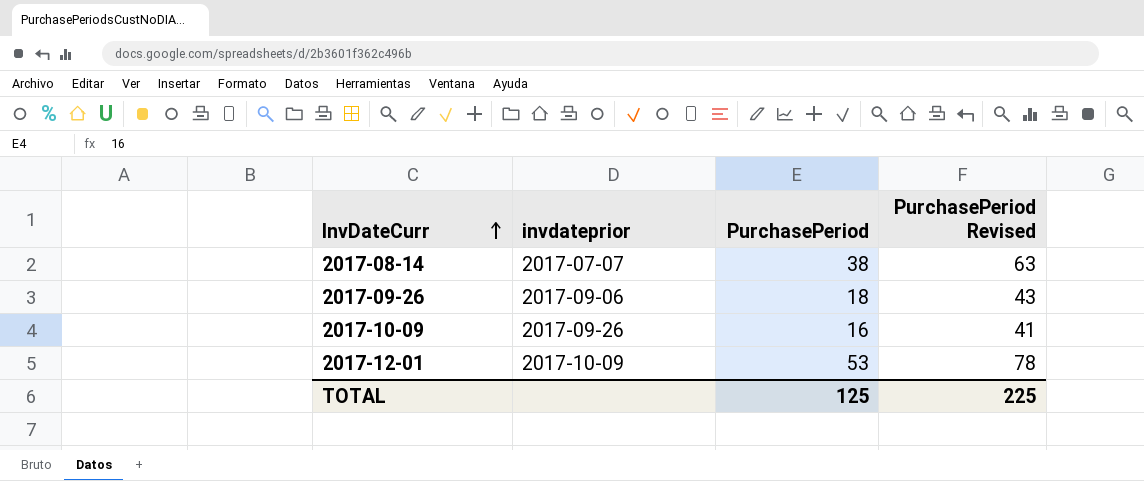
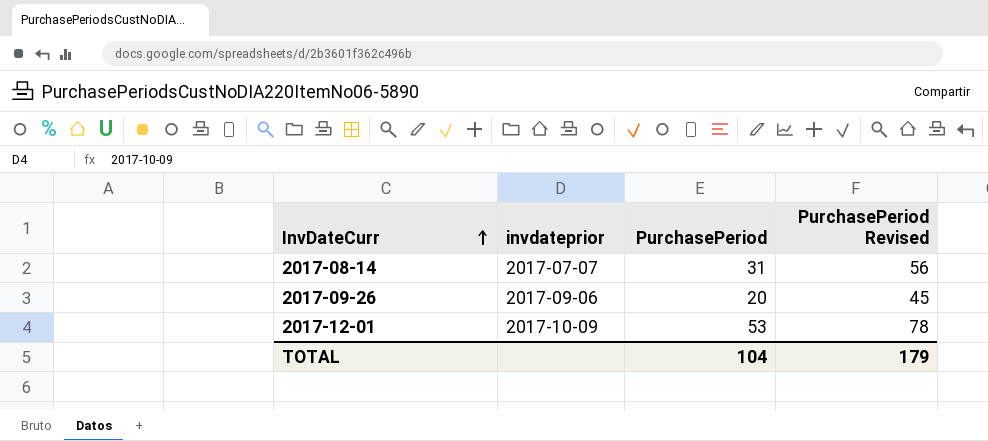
row 2017-10-09: 2017-09-26 | 16 | 41 -> none
2017-08-14 | PurchasePeriod: 38 -> 31
2017-08-14 | PurchasePeriod Revised: 63 -> 56
2017-09-26 | PurchasePeriod: 18 -> 20
2017-09-26 | PurchasePeriod Revised: 43 -> 45
TOTAL | PurchasePeriod: 125 -> 104
TOTAL | PurchasePeriod Revised: 225 -> 179

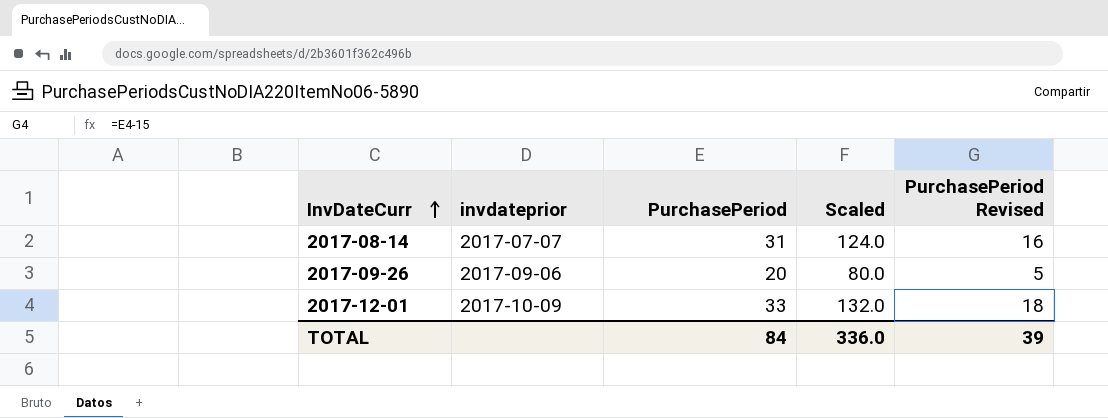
column Scaled | formula: none -> [PurchasePeriod] * 4
column PurchasePeriod Revised | formula: [PurchasePeriod] + 25 -> [PurchasePeriod] - 15
2017-12-01 | PurchasePeriod: 53 -> 33
TOTAL | PurchasePeriod: 104 -> 84
TOTAL | PurchasePeriod Revised: 179 -> 39

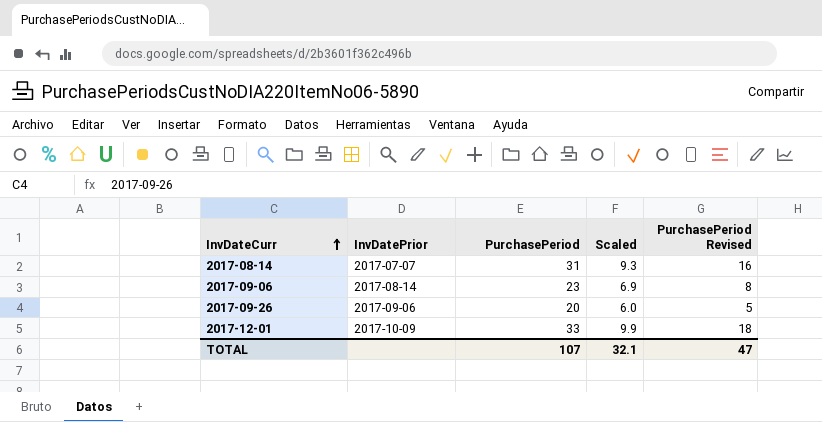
column name: invdateprior -> InvDatePrior
column Scaled | formula: [PurchasePeriod] * 4 -> [PurchasePeriod] * 0.3
row 2017-09-06: none -> 2017-08-14 | 23 | 6.9 | 8
TOTAL | PurchasePeriod: 84 -> 107
TOTAL | Scaled: 336.0 -> 32.1
TOTAL | PurchasePeriod Revised: 39 -> 47

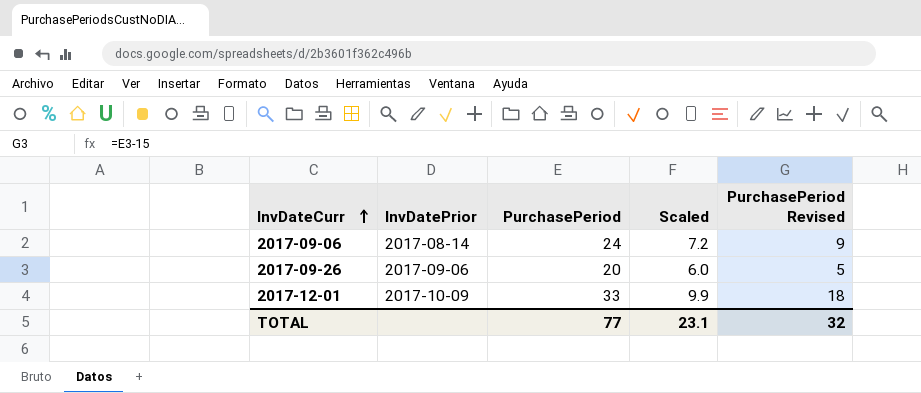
row 2017-08-14: 2017-07-07 | 31 | 9.3 | 16 -> none
2017-09-06 | PurchasePeriod: 23 -> 24
2017-09-06 | Scaled: 6.9 -> 7.2
2017-09-06 | PurchasePeriod Revised: 8 -> 9
TOTAL | PurchasePeriod: 107 -> 77
TOTAL | Scaled: 32.1 -> 23.1
TOTAL | PurchasePeriod Revised: 47 -> 32

